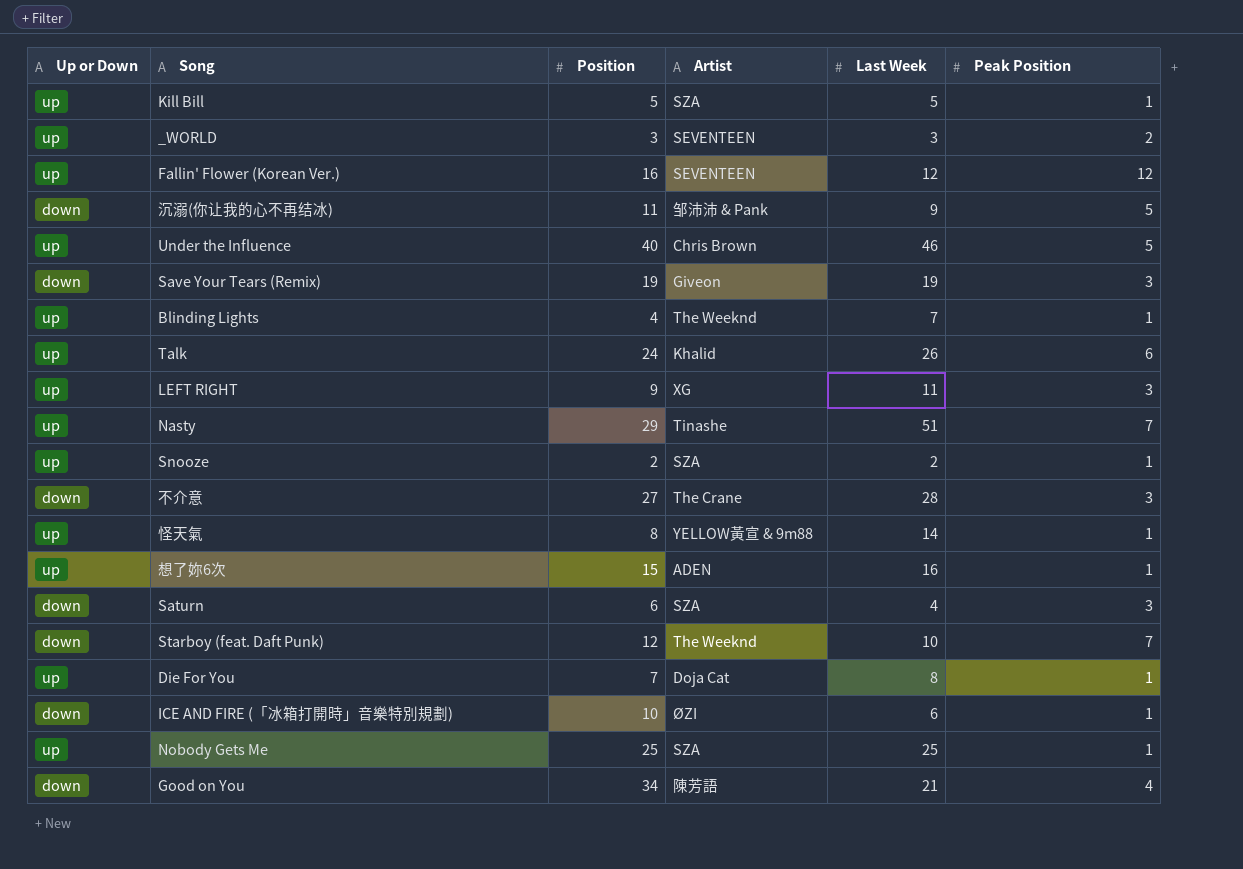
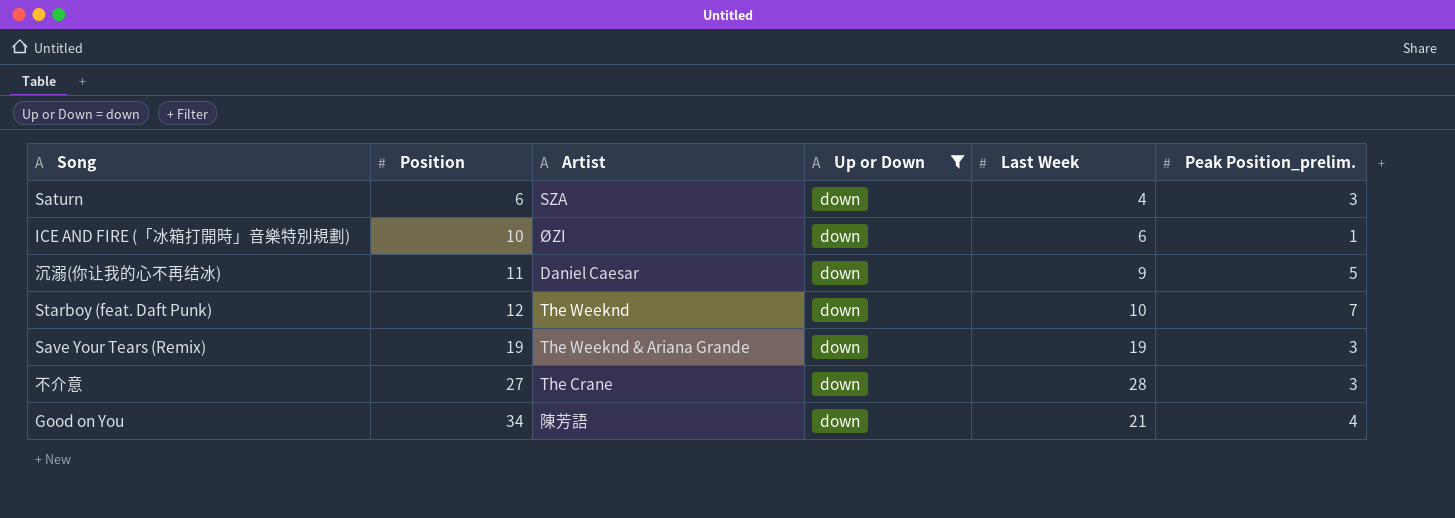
filter: none -> Up or Down = down
row order: none -> Position ascending
column Up or Down | position: 1 -> 4
column name: Peak Position -> Peak Position_prelim.
沉溺(你让我的心不再结冰) | Artist: 邹沛沛 & Pank -> Daniel Caesar
Save Your Tears (Remix) | Artist: Giveon -> The Weeknd & Ariana Grande

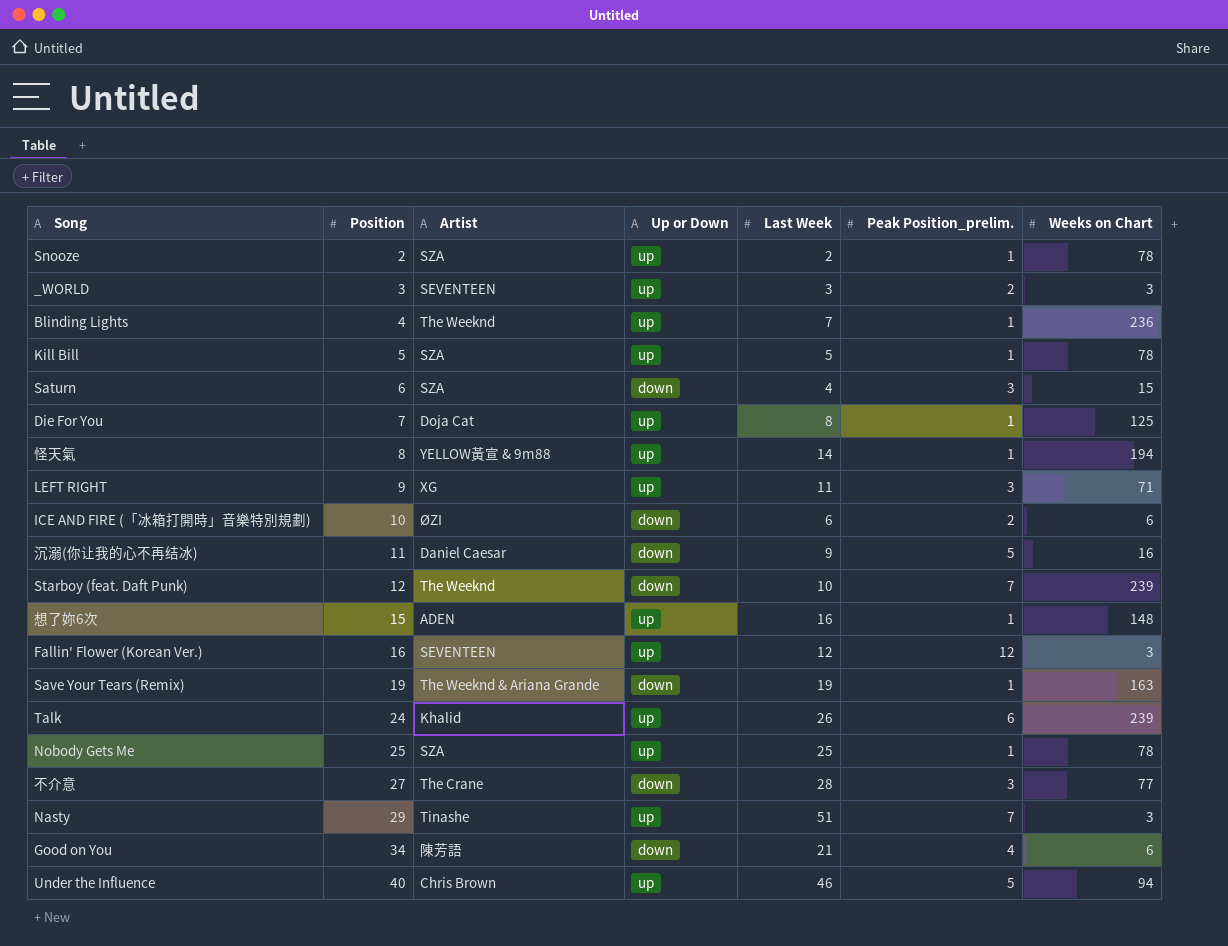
filter: Up or Down = down -> none
column Weeks on Chart | position: none -> 7
ICE AND FIRE (「冰箱打開時」音樂特別規劃) | Peak Position_prelim.: 1 -> 2
Save Your Tears (Remix) | Peak Position_prelim.: 3 -> 1

